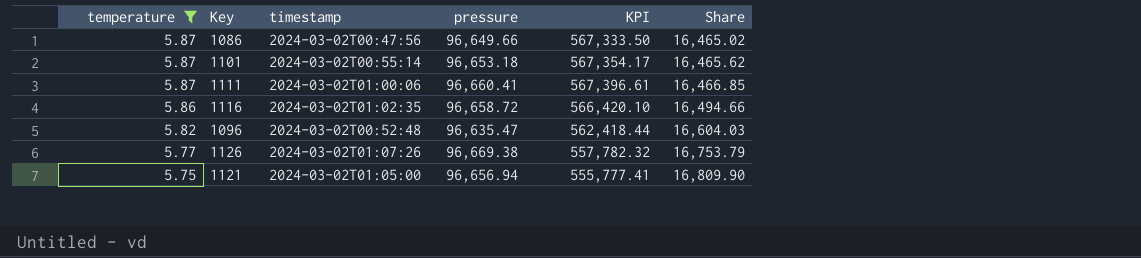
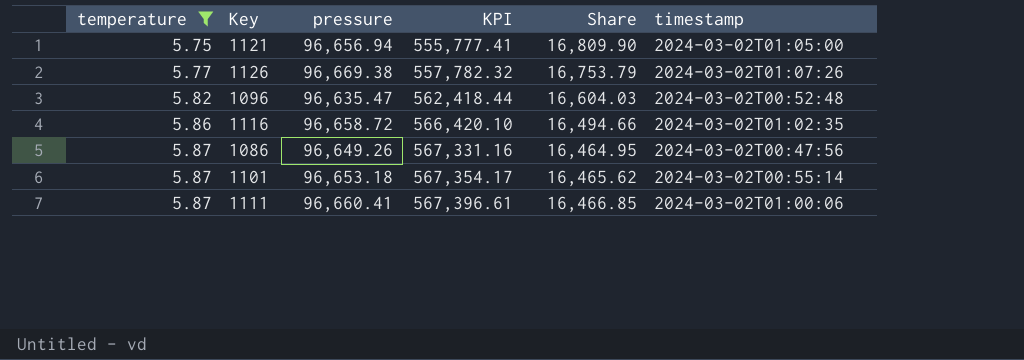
row order: temperature descending -> temperature ascending
column timestamp | position: 3 -> 6
1086 | pressure: 96,649.66 -> 96,649.26
1086 | KPI: 567,333.50 -> 567,331.16
1086 | Share: 16,465.02 -> 16,464.95

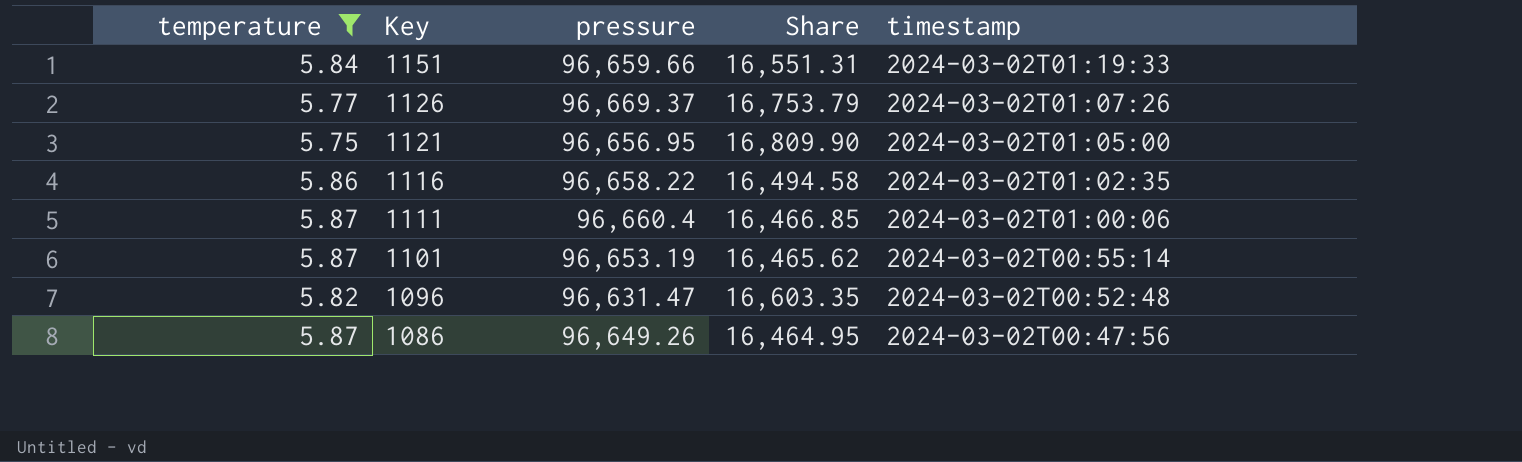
row order: temperature ascending -> Key descending
column KPI | formula: [temperature] * [pressure] -> none
row 1151: none -> 5.84 | 96,659.66 | 16,551.31 | 2024-03-02T01:19:33
1126 | pressure: 96,669.38 -> 96,669.37
1121 | pressure: 96,656.94 -> 96,656.95
1116 | pressure: 96,658.72 -> 96,658.22
1116 | Share: 16,494.66 -> 16,494.58
1111 | pressure: 96,660.41 -> 96,660.4
1101 | pressure: 96,653.18 -> 96,653.19
1096 | pressure: 96,635.47 -> 96,631.47
1096 | Share: 16,604.03 -> 16,603.35

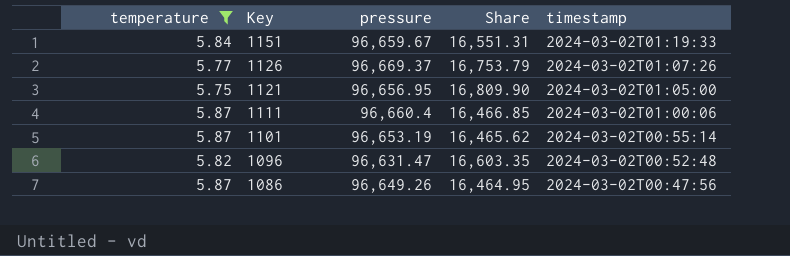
row 1116: 5.86 | 96,658.22 | 16,494.58 | 2024-03-02T01:02:35 -> none
1151 | pressure: 96,659.66 -> 96,659.67

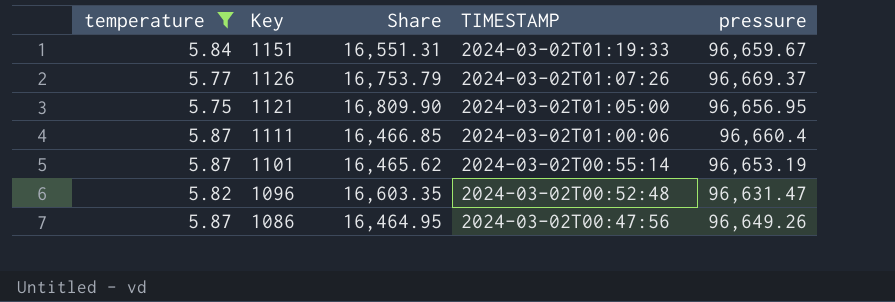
column name: timestamp -> TIMESTAMP
column pressure | position: 3 -> 5

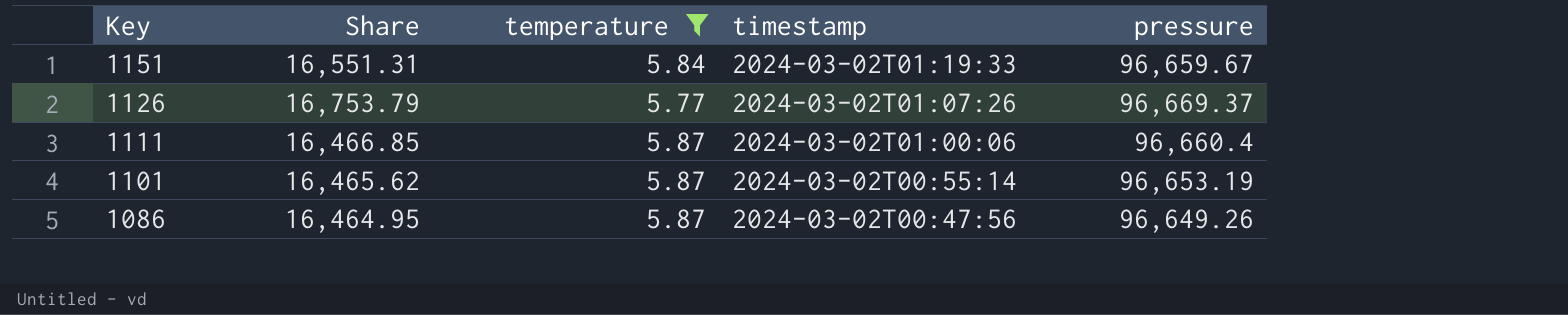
column temperature | position: 1 -> 3
column name: TIMESTAMP -> timestamp
row 1121: 5.75 | 16,809.90 | 2024-03-02T01:05:00 | 96,656.95 -> none
row 1096: 5.82 | 16,603.35 | 2024-03-02T00:52:48 | 96,631.47 -> none

